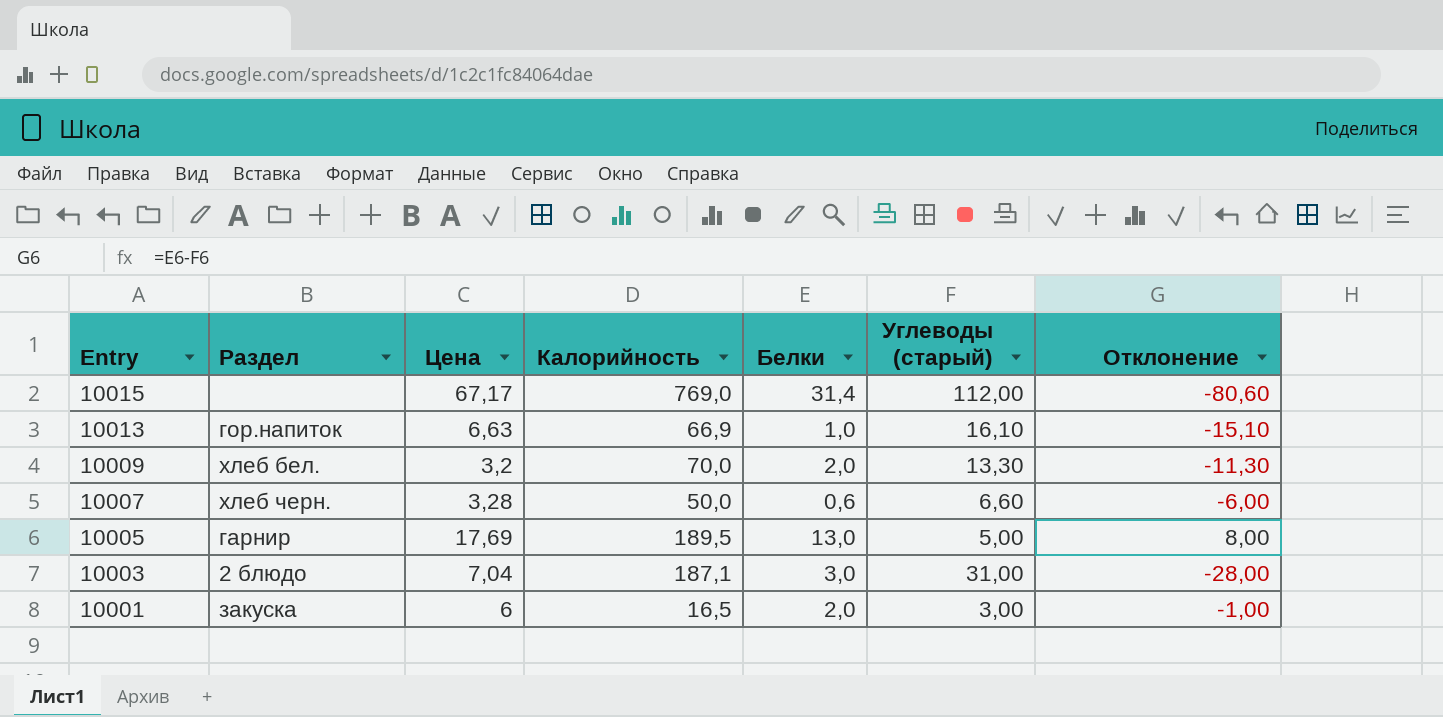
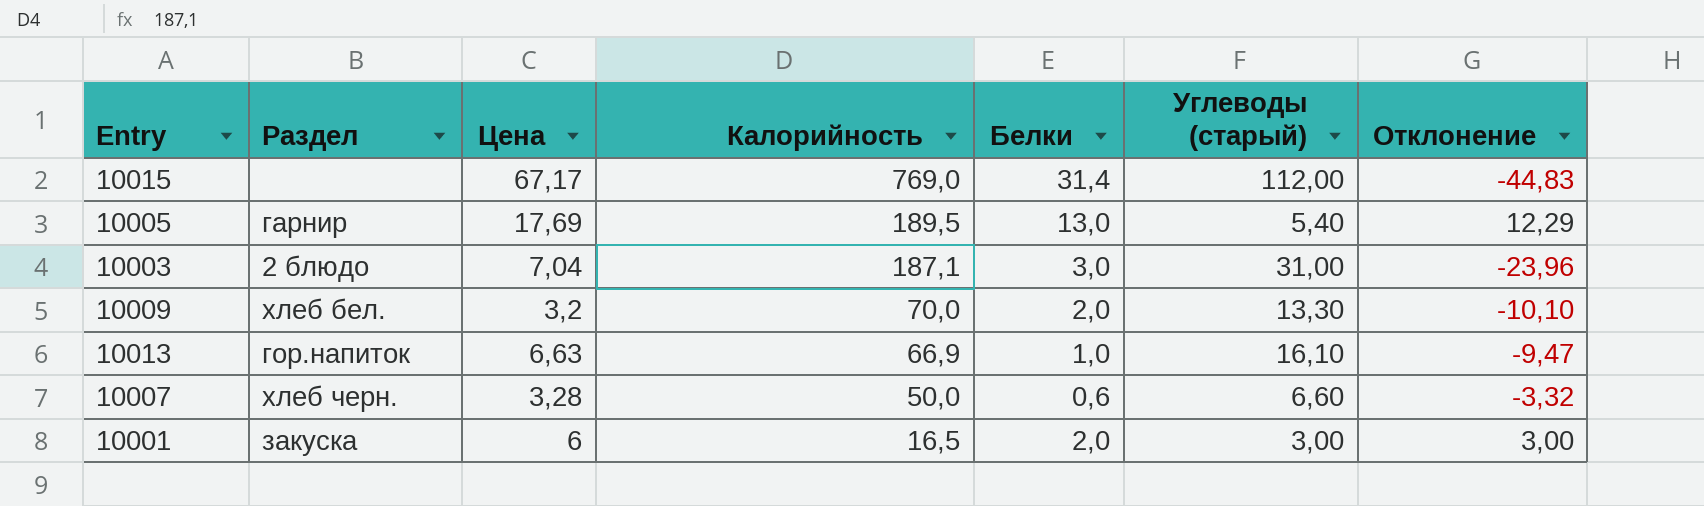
row order: Entry descending -> Калорийность descending
column Отклонение | formula: [Белки] - [Углеводы (старый)] -> [Цена] - [Углеводы (старый)]
10005 | Углеводы (старый): 5,00 -> 5,40

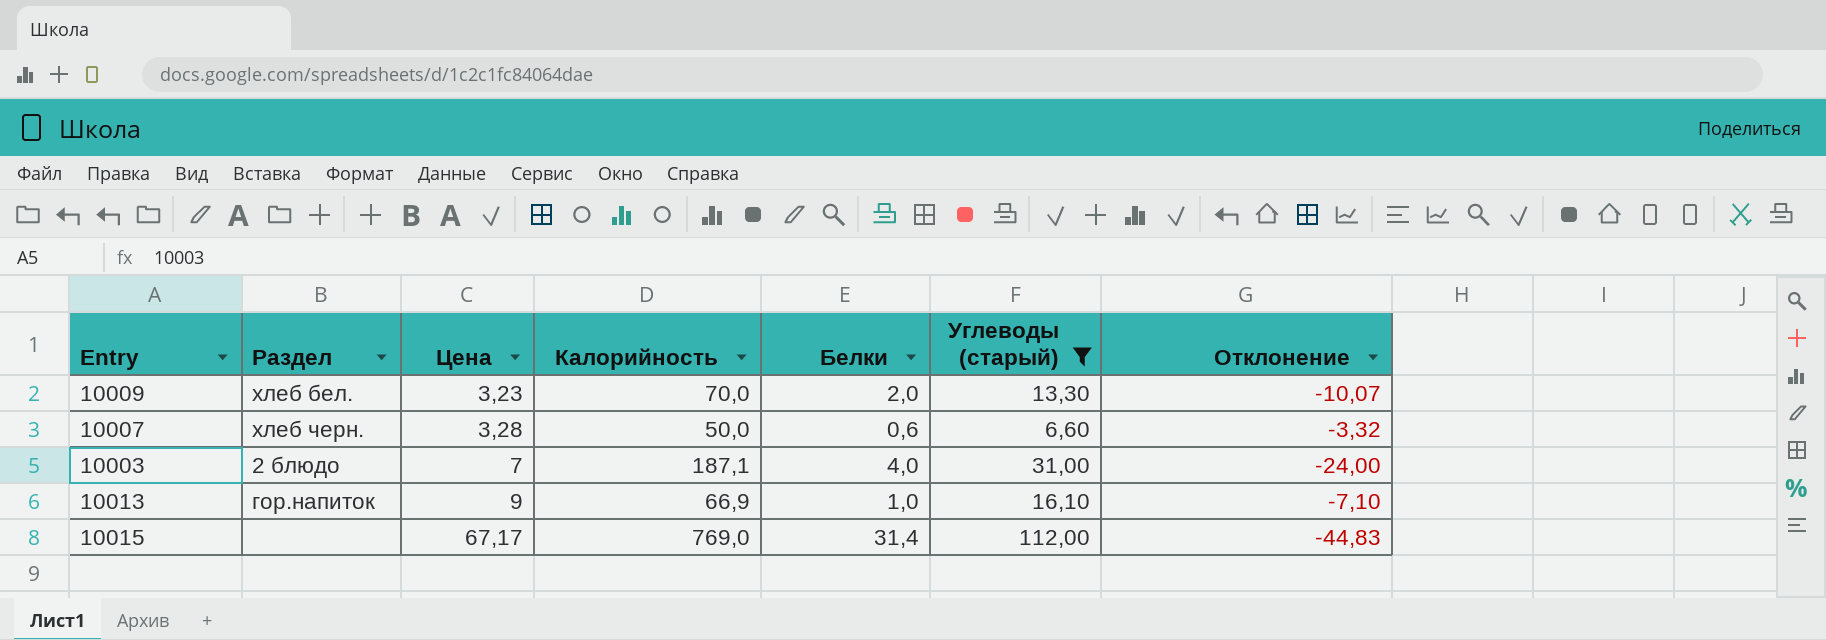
filter: none -> Углеводы (старый) >= 6,60
row order: Калорийность descending -> Цена ascending
10009 | Цена: 3,2 -> 3,23
10009 | Отклонение: -10,10 -> -10,07
10003 | Цена: 7,04 -> 7
10003 | Белки: 3,0 -> 4,0
10003 | Отклонение: -23,96 -> -24,00
10013 | Цена: 6,63 -> 9
10013 | Отклонение: -9,47 -> -7,10

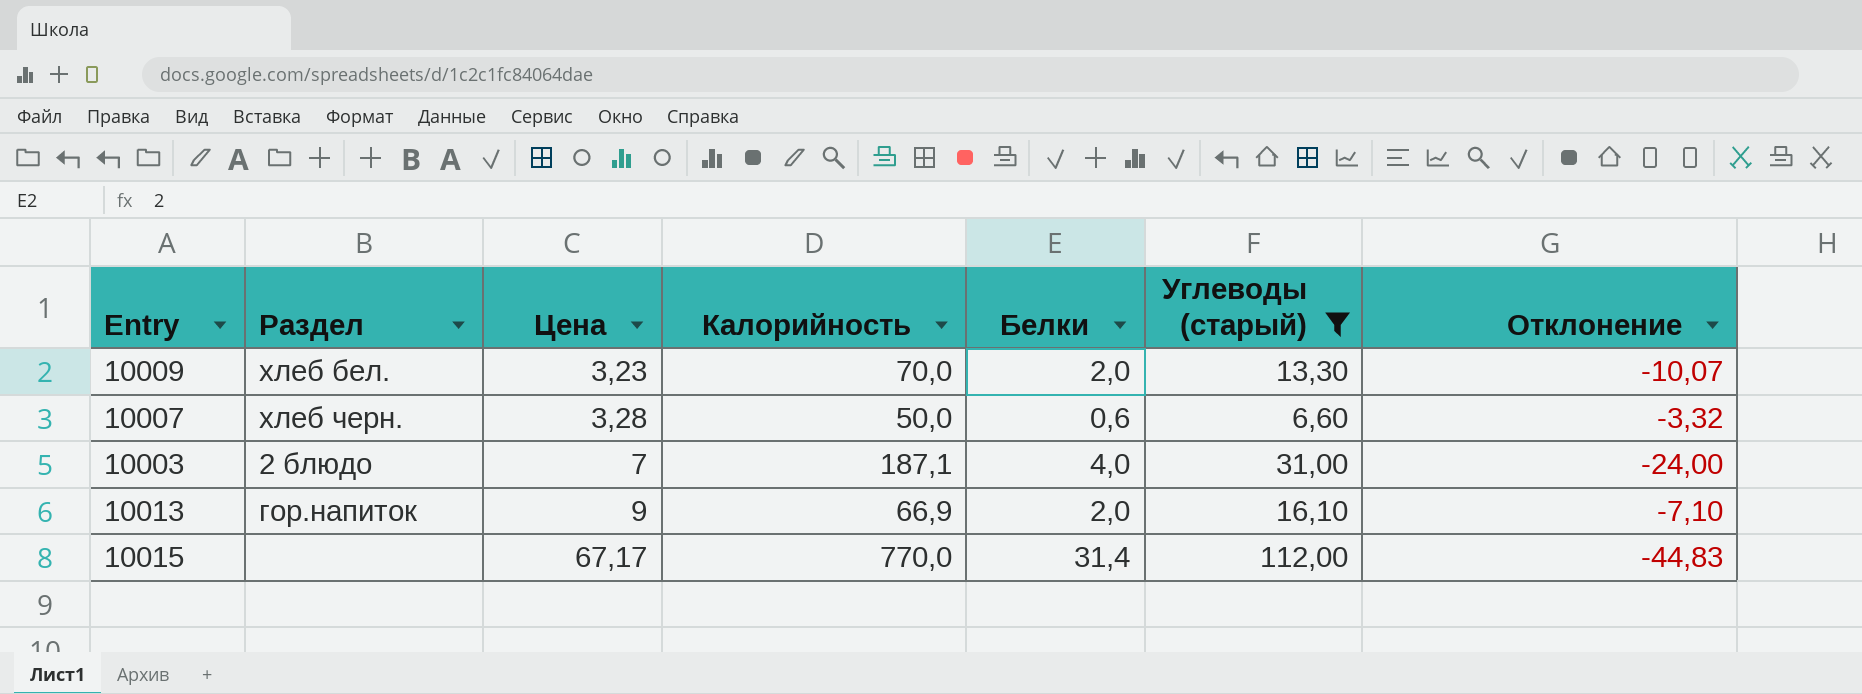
10013 | Белки: 1,0 -> 2,0
10015 | Калорийность: 769,0 -> 770,0

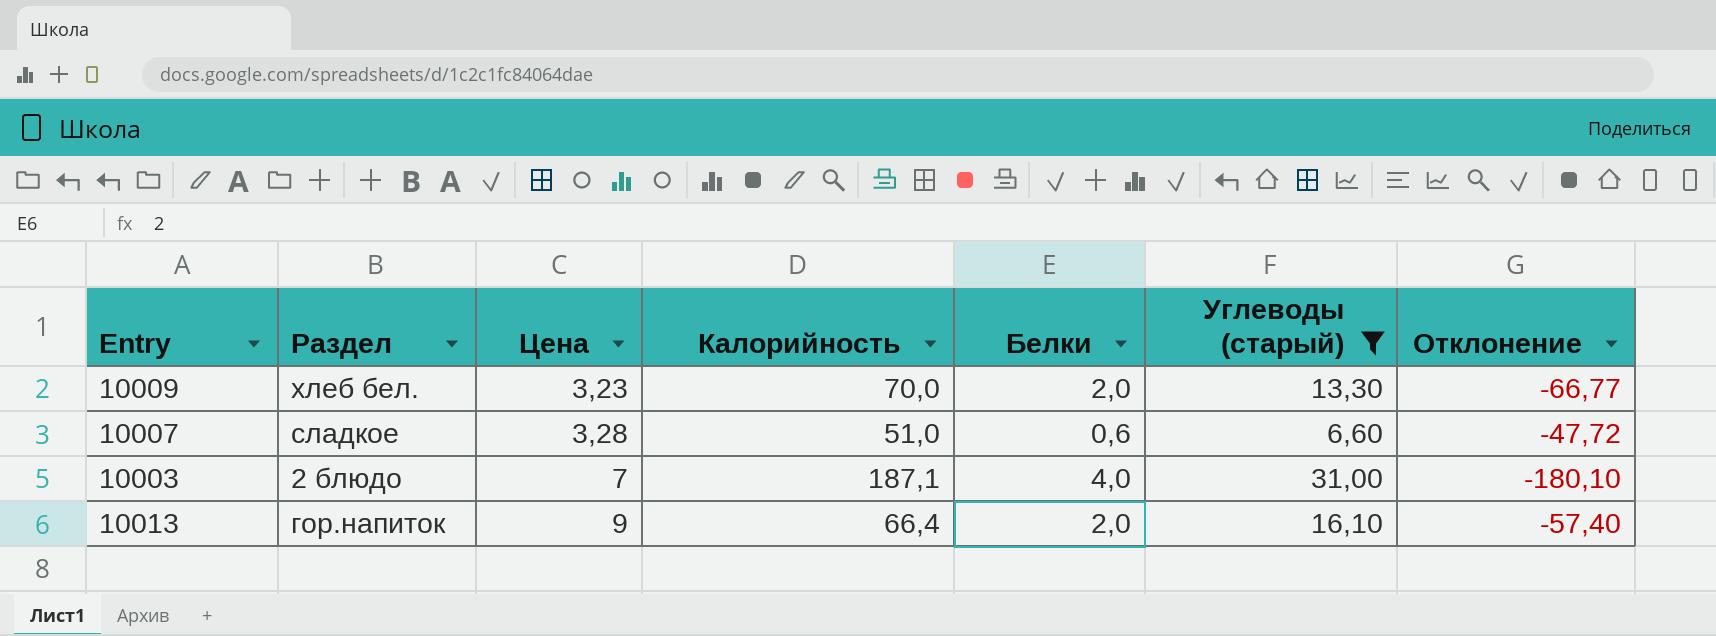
column Отклонение | formula: [Цена] - [Углеводы (старый)] -> [Цена] - [Калорийность]
row 10015: none | 67,17 | 770,0 | 31,4 | 112,00 | -44,83 -> none
10007 | Раздел: хлеб черн. -> сладкое
10007 | Калорийность: 50,0 -> 51,0
10013 | Калорийность: 66,9 -> 66,4

